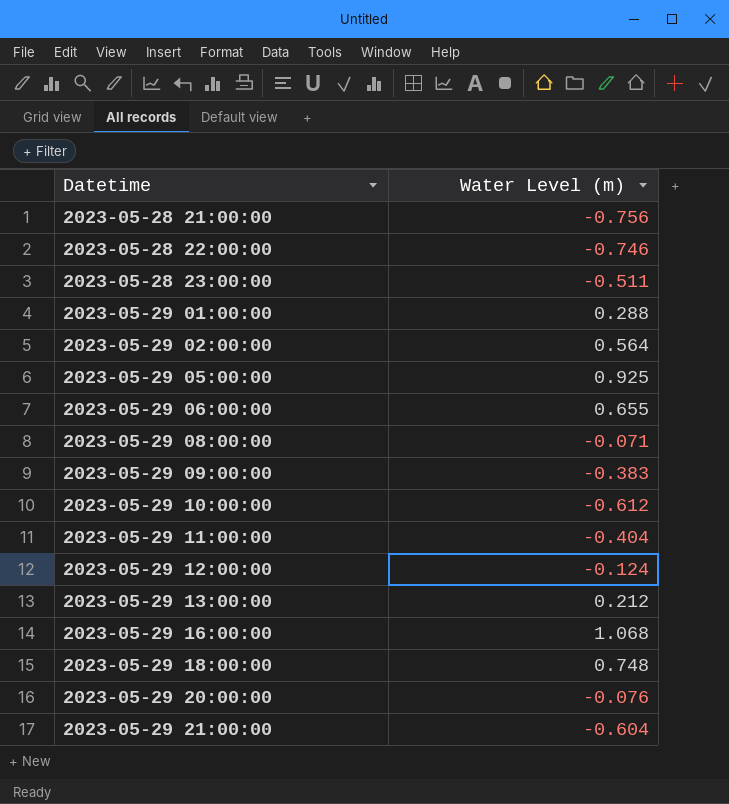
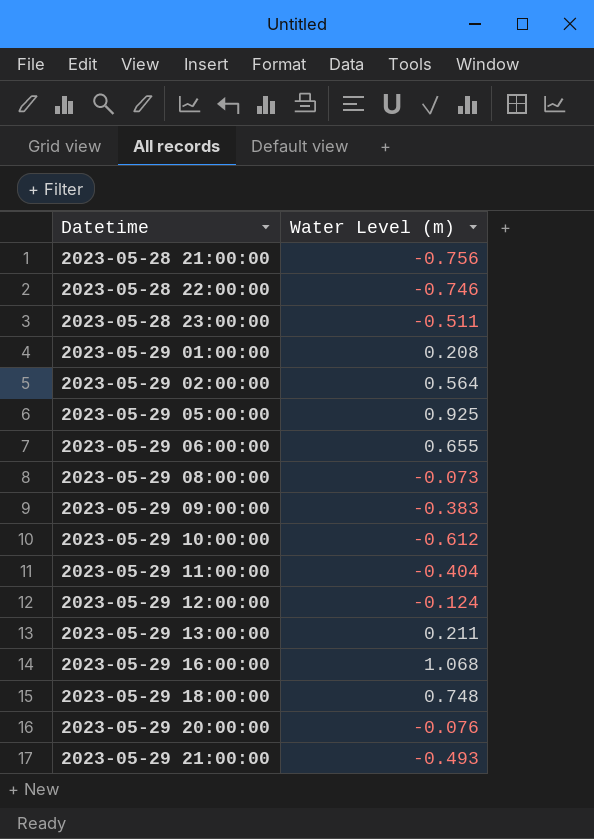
2023-05-29 01:00:00 | Water Level (m): 0.288 -> 0.208
2023-05-29 08:00:00 | Water Level (m): -0.071 -> -0.073
2023-05-29 13:00:00 | Water Level (m): 0.212 -> 0.211
2023-05-29 21:00:00 | Water Level (m): -0.604 -> -0.493

